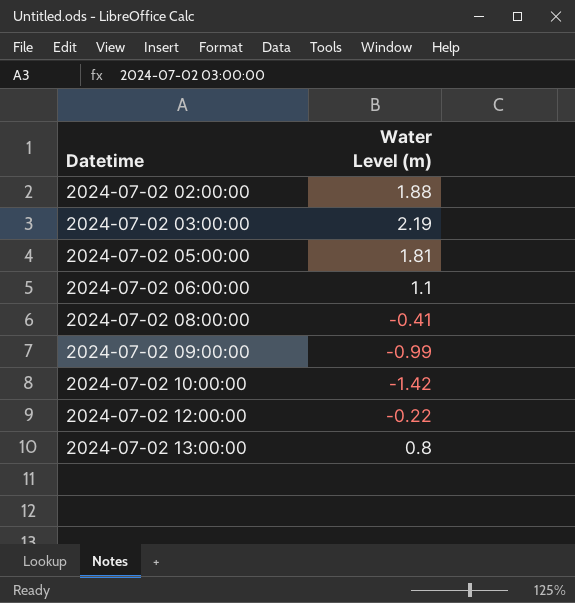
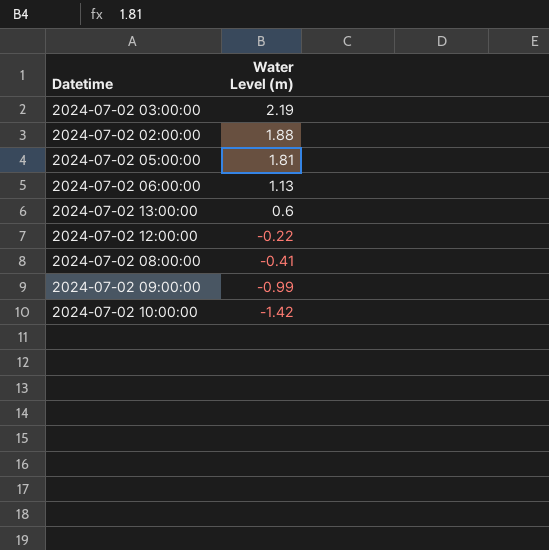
row order: Datetime ascending -> Water Level (m) descending
2024-07-02 06:00:00 | Water Level (m): 1.1 -> 1.13
2024-07-02 13:00:00 | Water Level (m): 0.8 -> 0.6

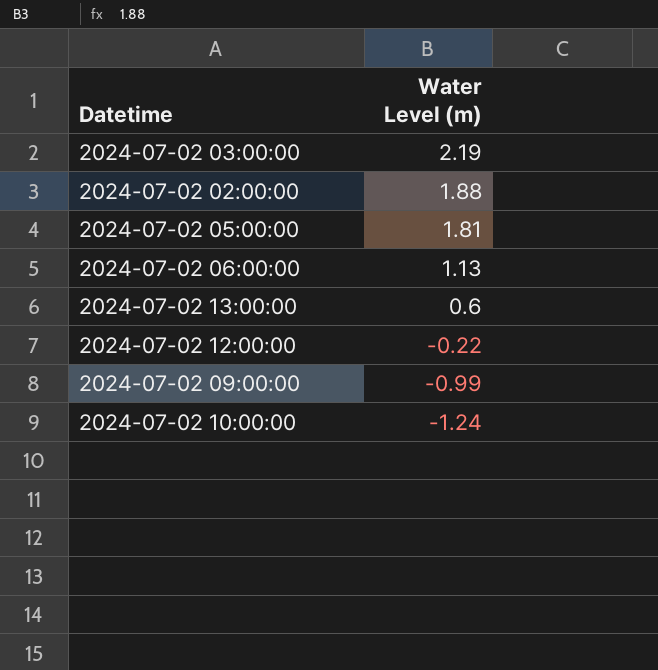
row 2024-07-02 08:00:00: -0.41 -> none
2024-07-02 10:00:00 | Water Level (m): -1.42 -> -1.24

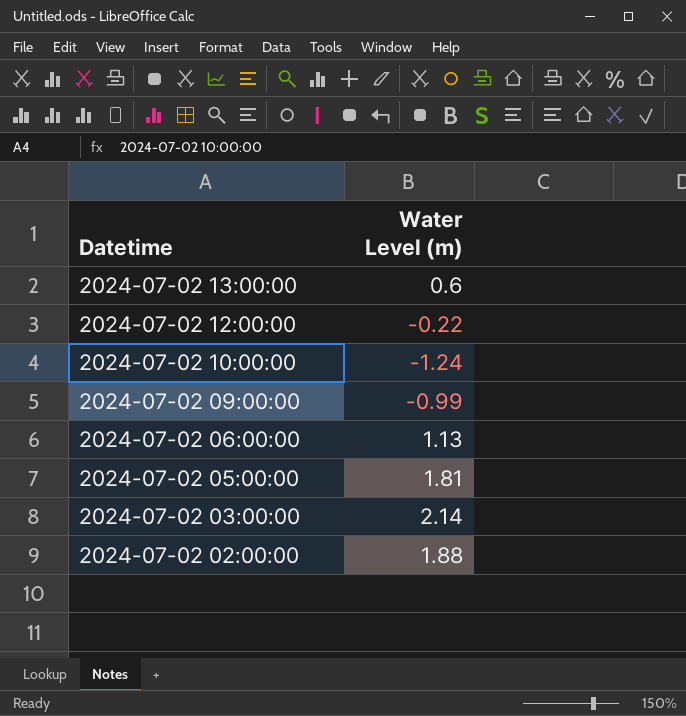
row order: Water Level (m) descending -> Datetime descending
2024-07-02 03:00:00 | Water Level (m): 2.19 -> 2.14

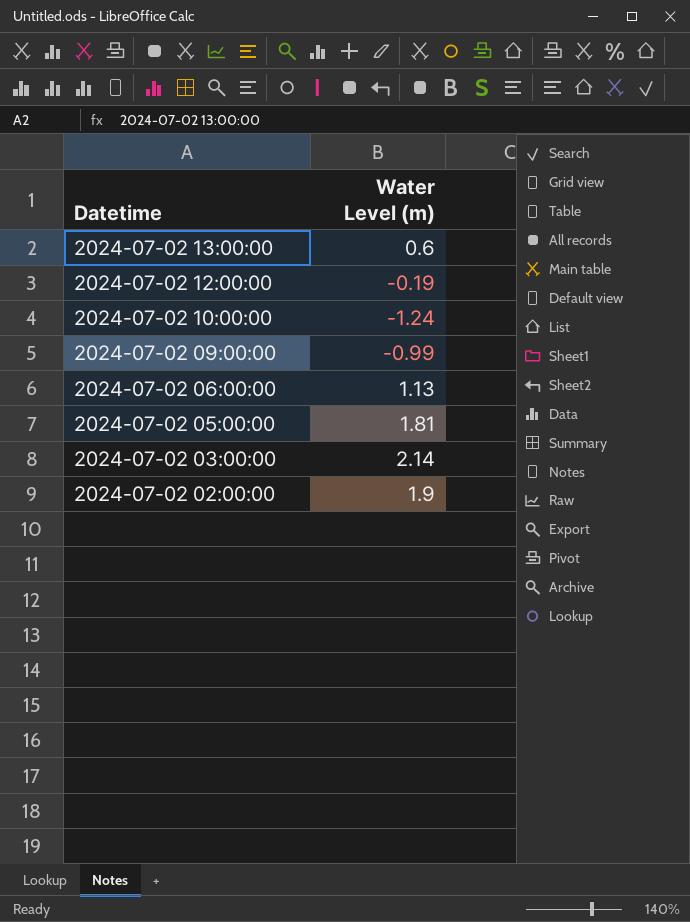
2024-07-02 12:00:00 | Water Level (m): -0.22 -> -0.19
2024-07-02 02:00:00 | Water Level (m): 1.88 -> 1.9

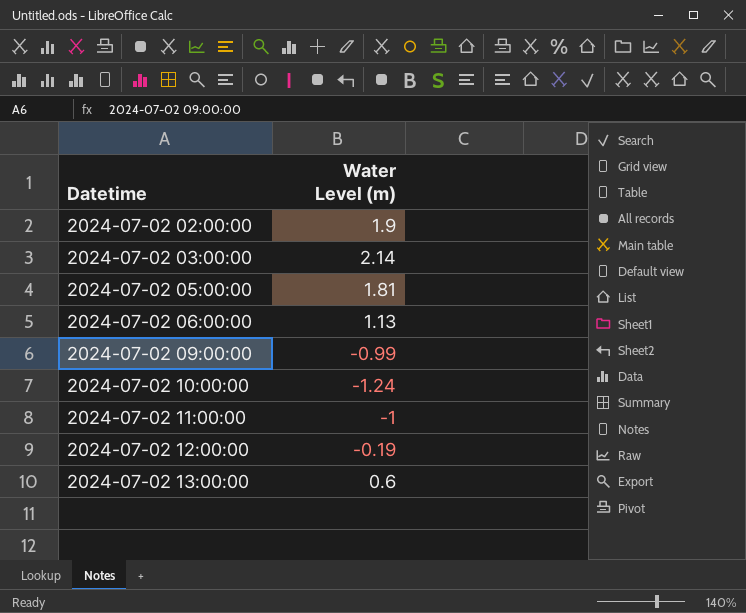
row order: Datetime descending -> Datetime ascending
row 2024-07-02 11:00:00: none -> -1

